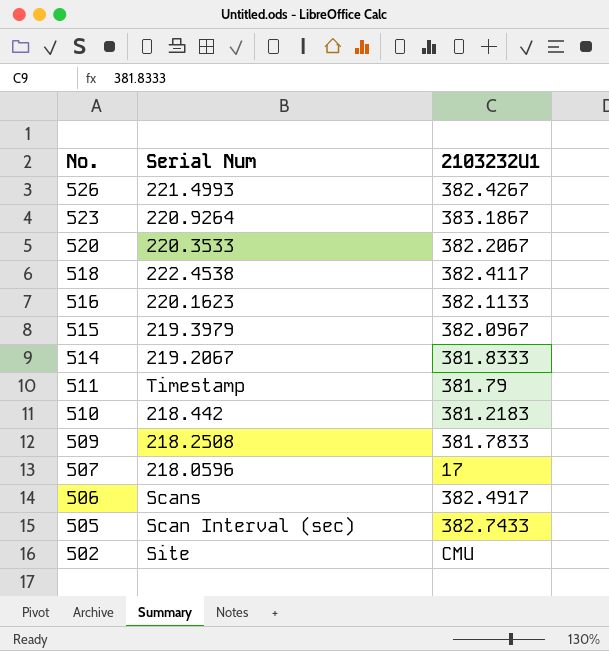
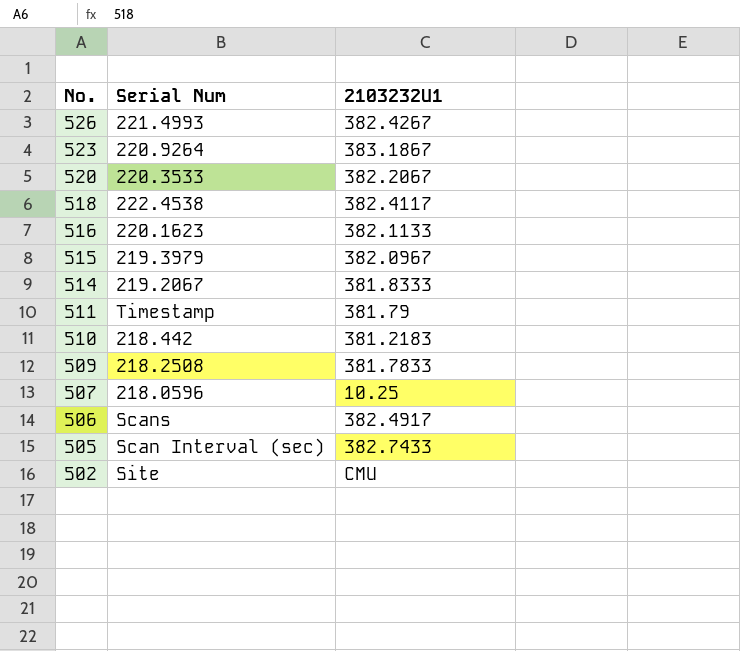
507 | 2103232U1: 17 -> 10.25

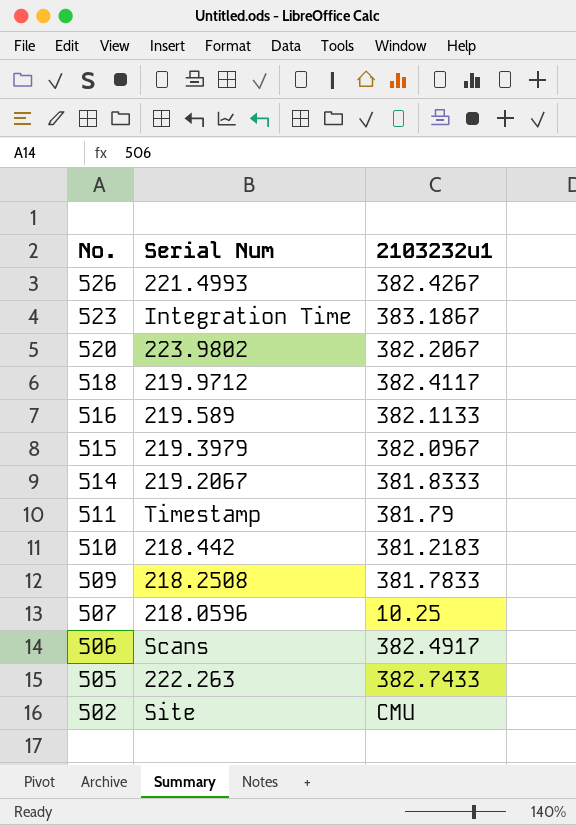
column name: 2103232U1 -> 2103232u1
523 | Serial Num: 220.9264 -> Integration Time
520 | Serial Num: 220.3533 -> 223.9802
518 | Serial Num: 222.4538 -> 219.9712
516 | Serial Num: 220.1623 -> 219.589
505 | Serial Num: Scan Interval (sec) -> 222.263

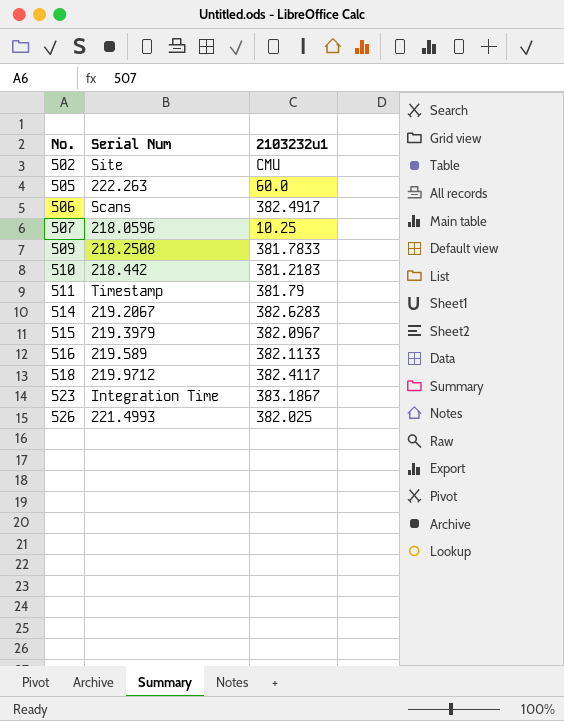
row order: No. descending -> No. ascending
row 520: 223.9802 | 382.2067 -> none
505 | 2103232u1: 382.7433 -> 60.0
514 | 2103232u1: 381.8333 -> 382.6283
526 | 2103232u1: 382.4267 -> 382.025

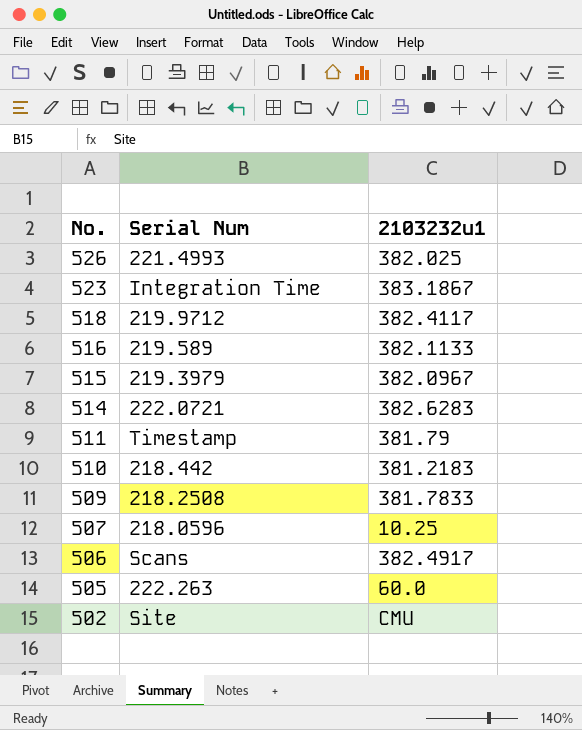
row order: No. ascending -> No. descending
514 | Serial Num: 219.2067 -> 222.0721

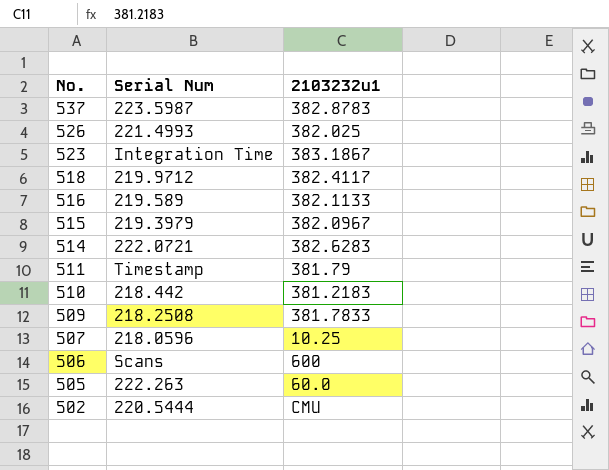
row 537: none -> 223.5987 | 382.8783
506 | 2103232u1: 382.4917 -> 600
502 | Serial Num: Site -> 220.5444

